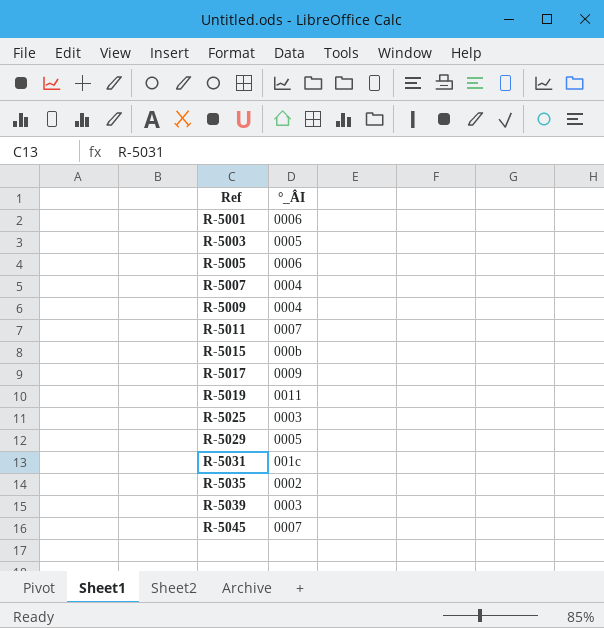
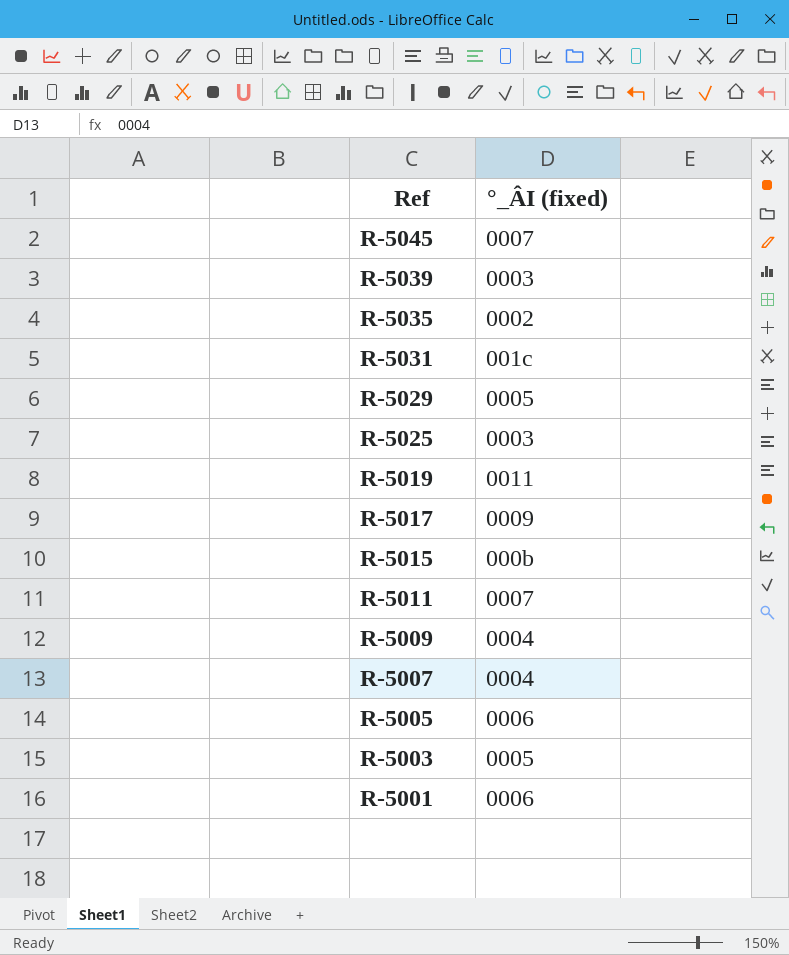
row order: Ref ascending -> Ref descending
column name: °_ÂI -> °_ÂI (fixed)

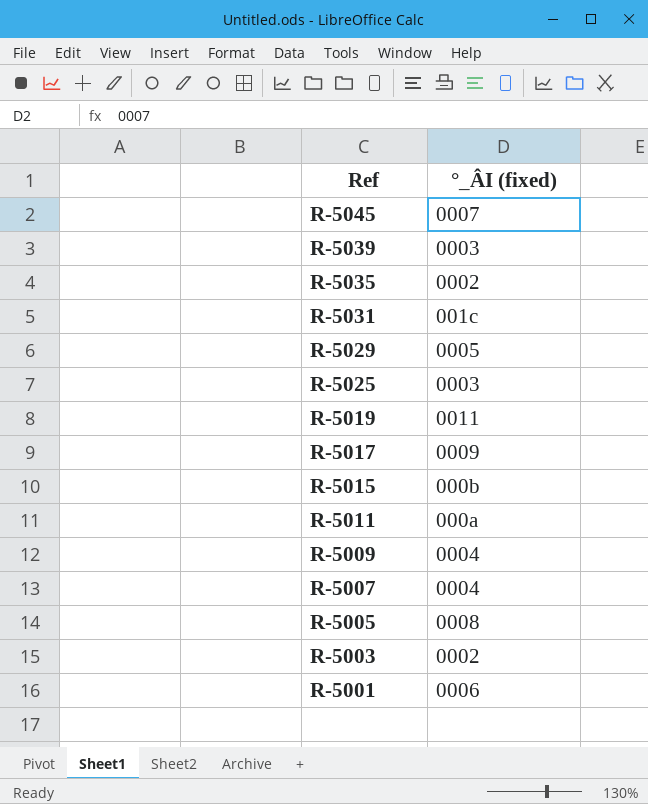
R-5011 | °_ÂI (fixed): 0007 -> 000a
R-5005 | °_ÂI (fixed): 0006 -> 0008
R-5003 | °_ÂI (fixed): 0005 -> 0002

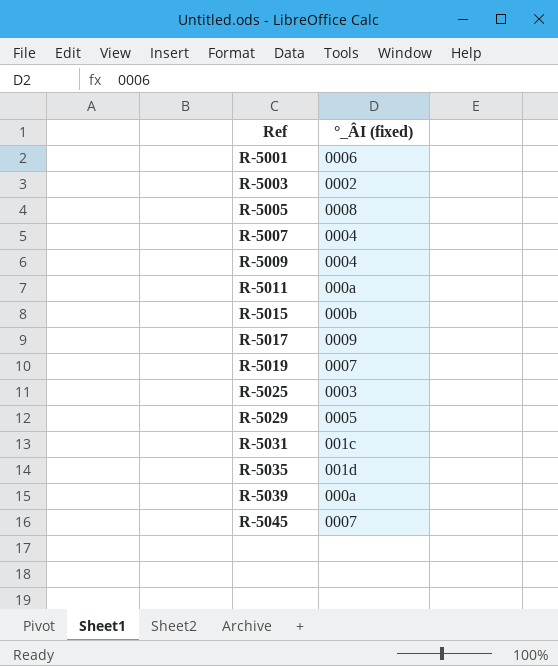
row order: Ref descending -> Ref ascending
R-5019 | °_ÂI (fixed): 0011 -> 0007
R-5035 | °_ÂI (fixed): 0002 -> 001d
R-5039 | °_ÂI (fixed): 0003 -> 000a

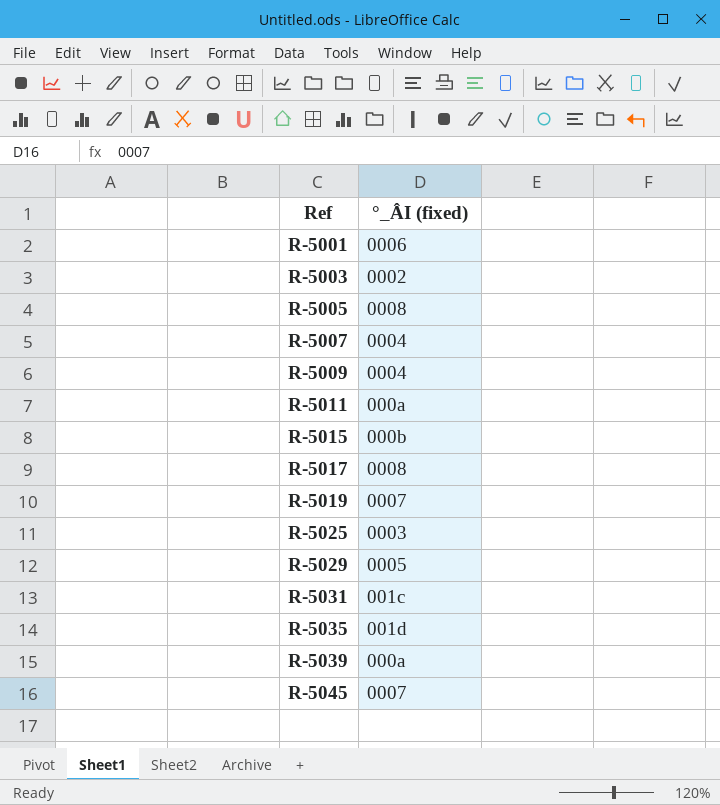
R-5017 | °_ÂI (fixed): 0009 -> 0008

